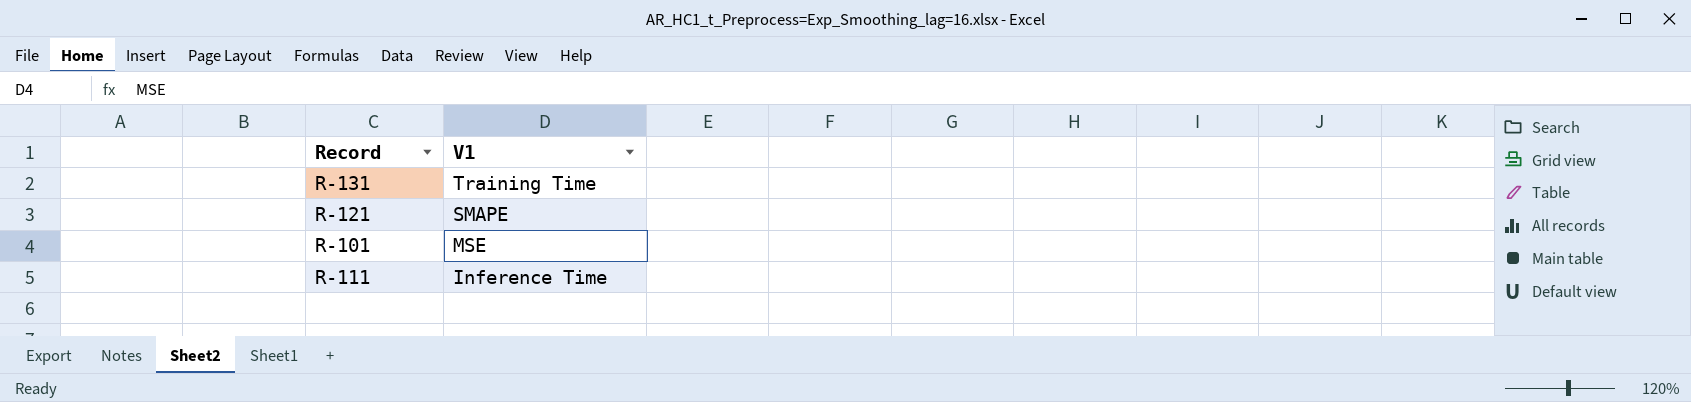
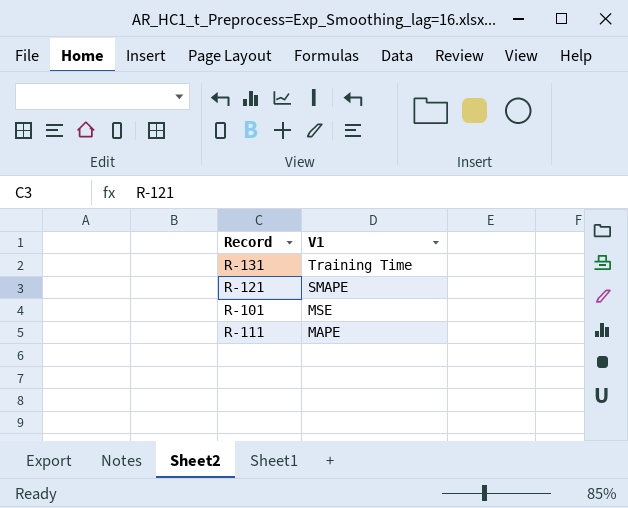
R-111 | V1: Inference Time -> MAPE

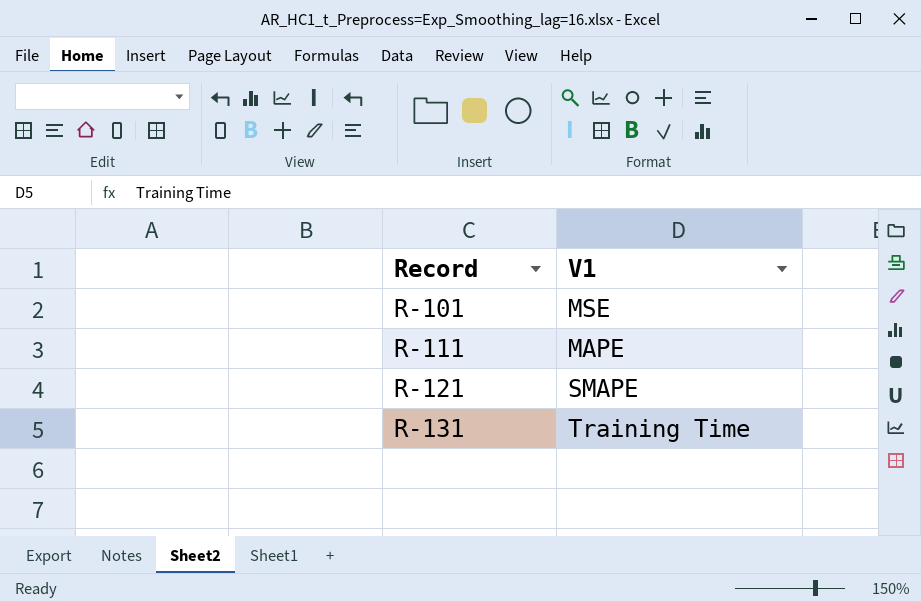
row order: V1 descending -> Record ascending

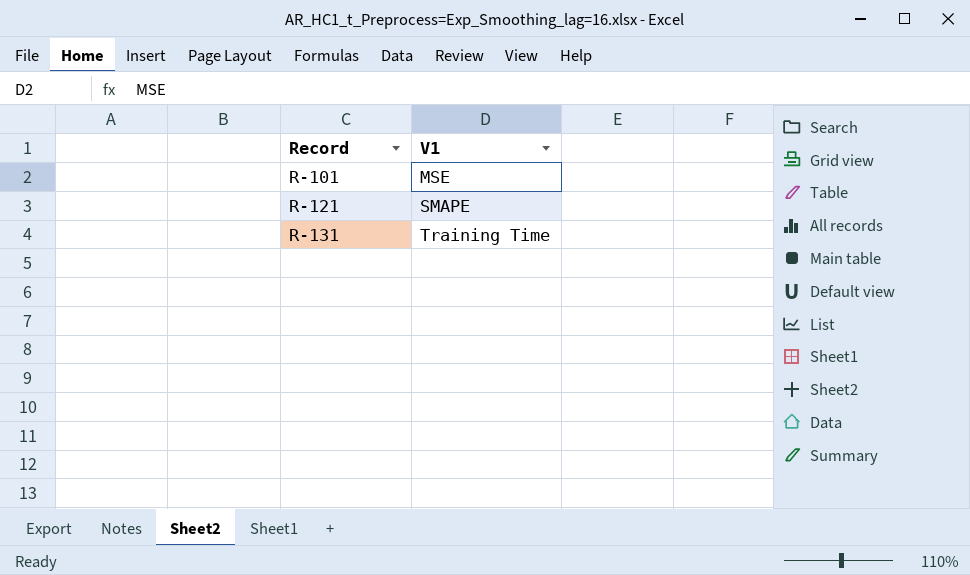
row R-111: MAPE -> none

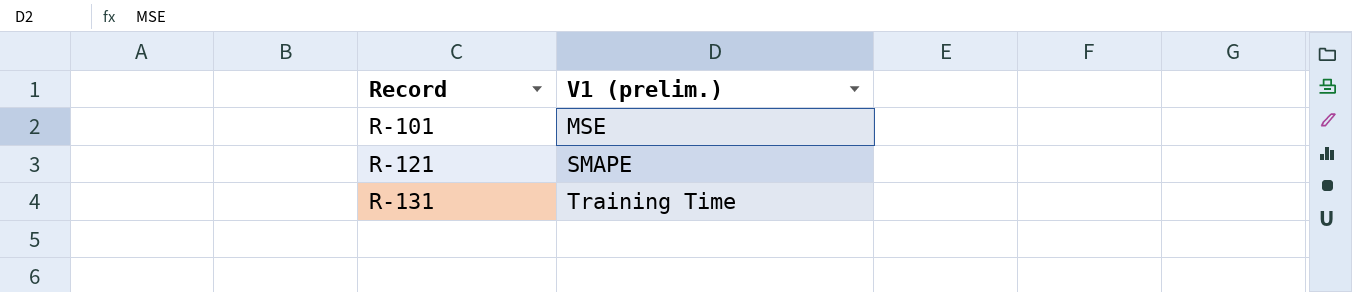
column name: V1 -> V1 (prelim.)

